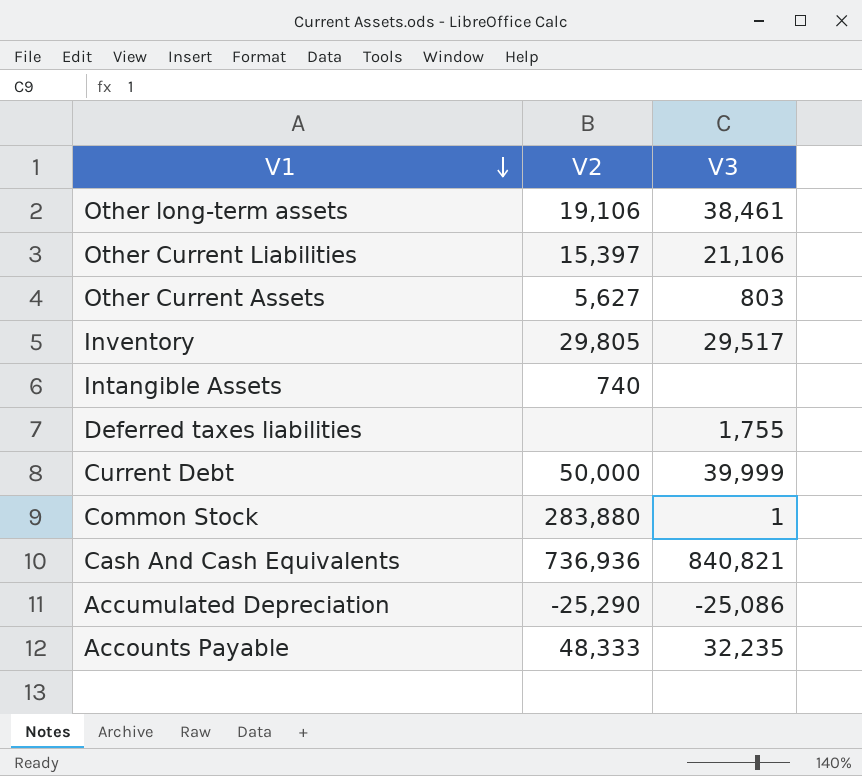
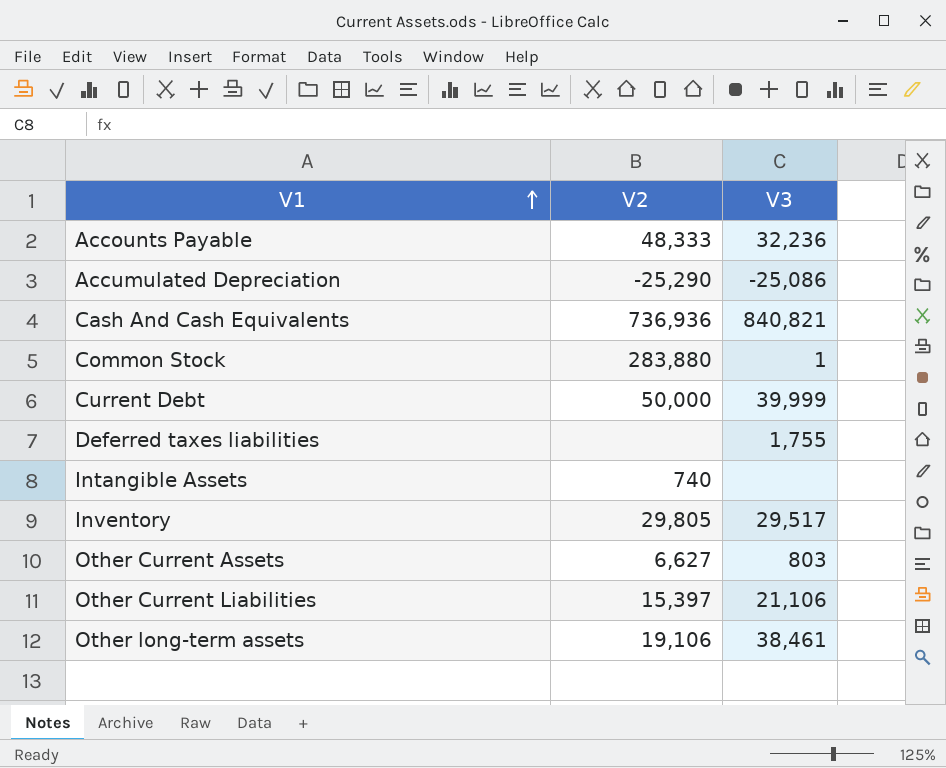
row order: V1 descending -> V1 ascending
Accounts Payable | V3: 32,235 -> 32,236
Other Current Assets | V2: 5,627 -> 6,627

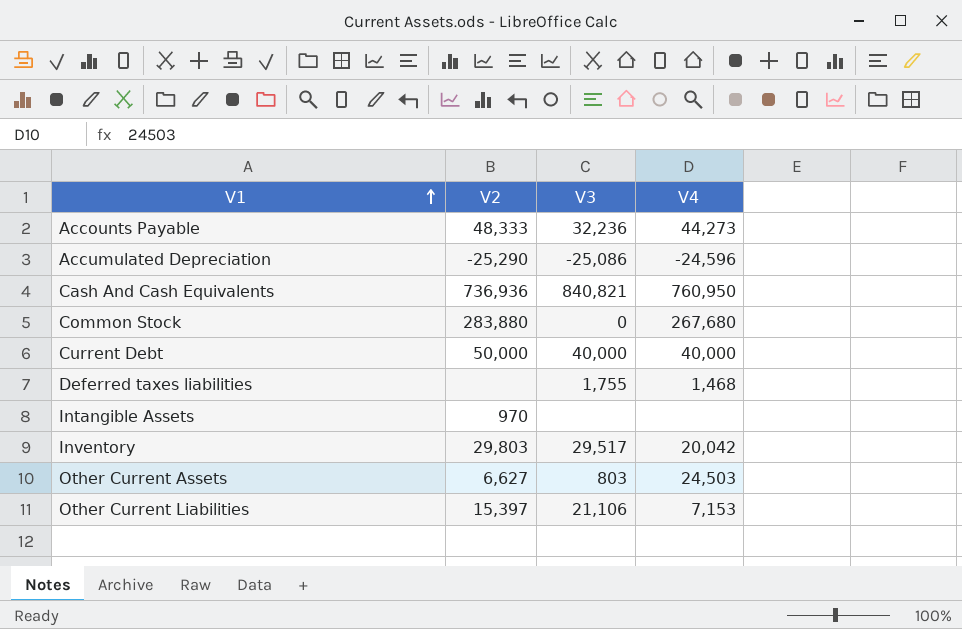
column V4 | position: none -> 4
row Other long-term assets: 19,106 | 38,461 -> none
Common Stock | V3: 1 -> 0
Current Debt | V3: 39,999 -> 40,000
Intangible Assets | V2: 740 -> 970
Inventory | V2: 29,805 -> 29,803

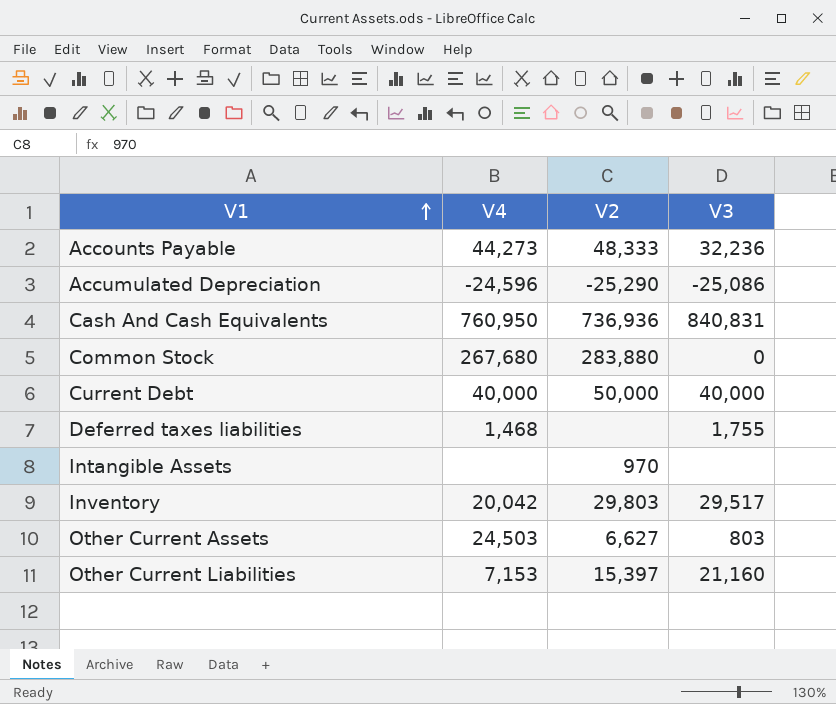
column V4 | position: 4 -> 2
Cash And Cash Equivalents | V3: 840,821 -> 840,831
Other Current Liabilities | V3: 21,106 -> 21,160

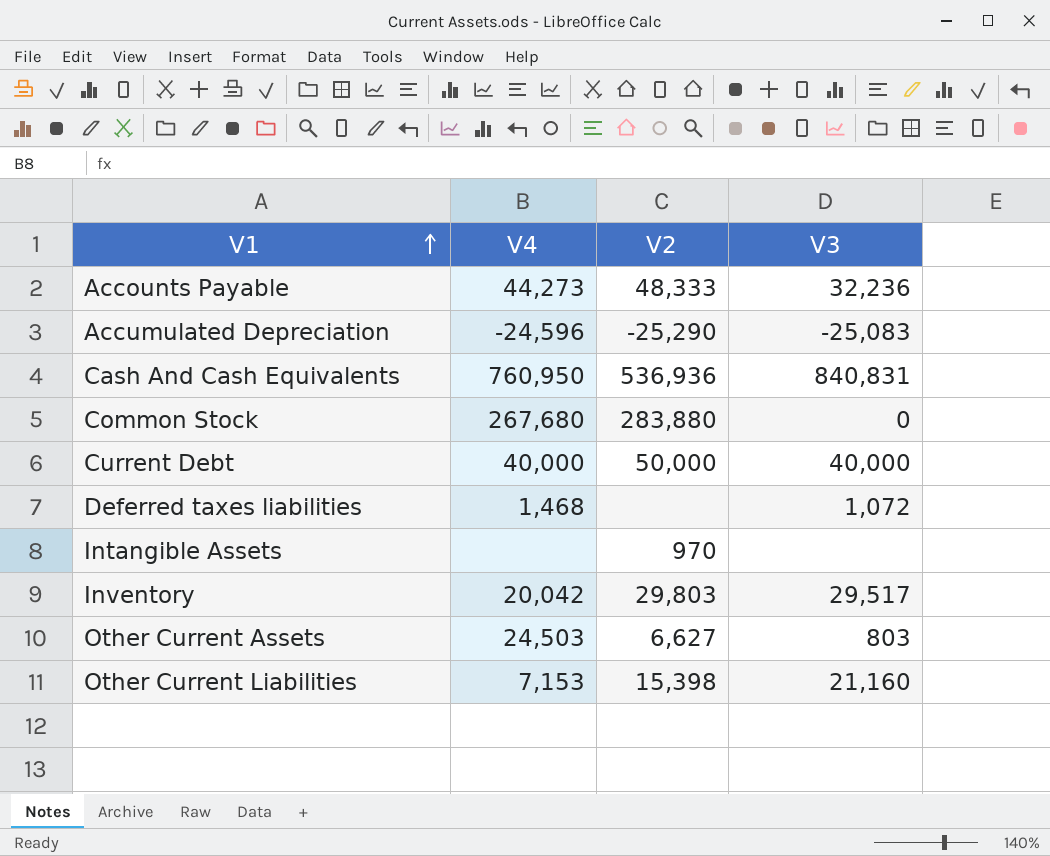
Accumulated Depreciation | V3: -25,086 -> -25,083
Cash And Cash Equivalents | V2: 736,936 -> 536,936
Deferred taxes liabilities | V3: 1,755 -> 1,072
Other Current Liabilities | V2: 15,397 -> 15,398

